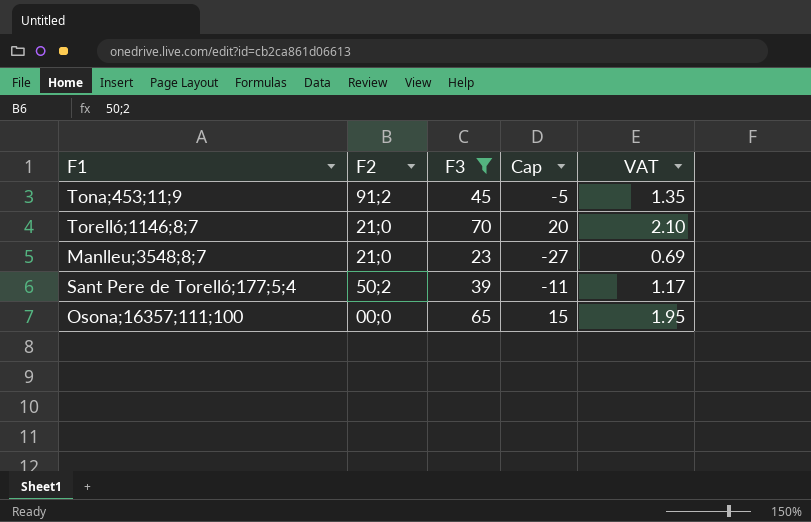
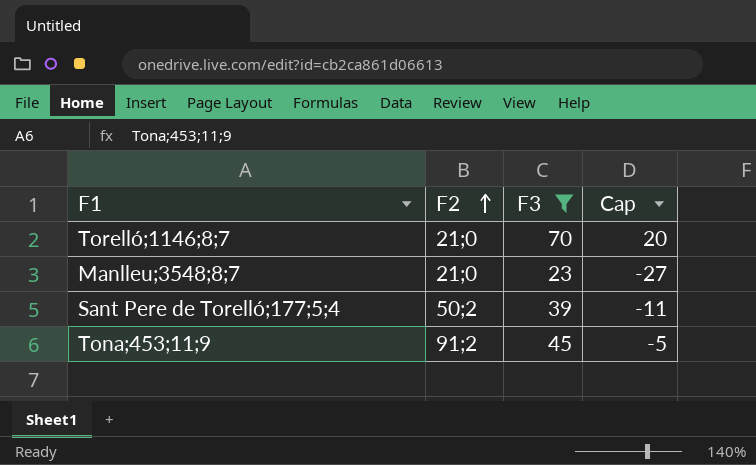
row order: none -> F2 ascending
column VAT | formula: [F3] * 0.03 -> none
row Osona;16357;111;100: 00;0 | 65 | 15 | 1.95 -> none

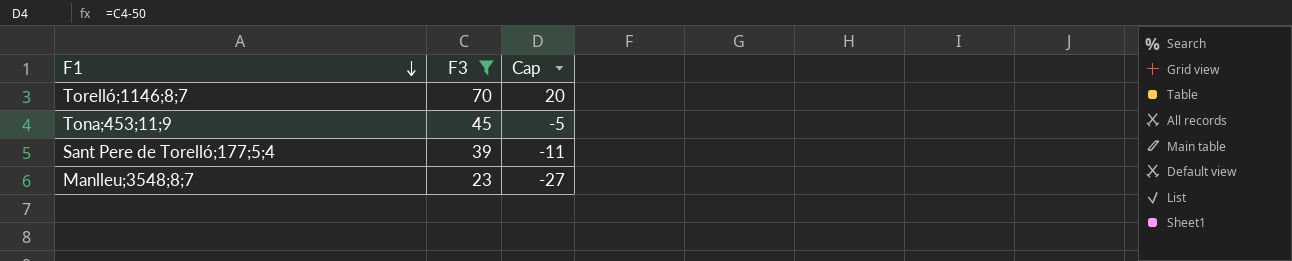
row order: F2 ascending -> F1 descending
column F2 | position: 2 -> none

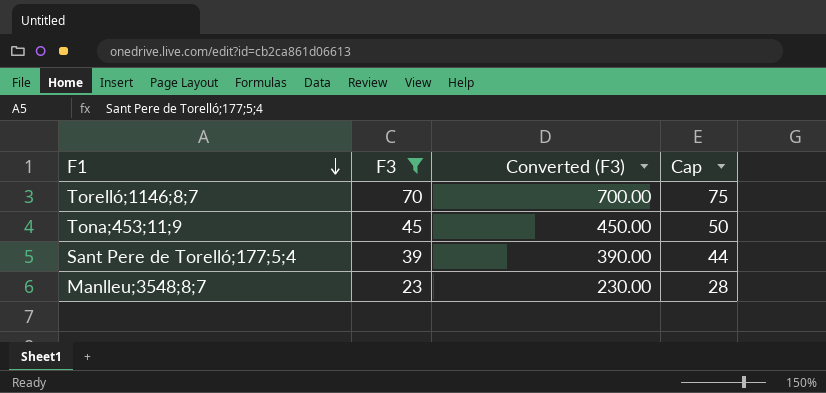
column Converted (F3) | formula: none -> [F3] * 10
column Cap | formula: [F3] - 50 -> [F3] + 5

